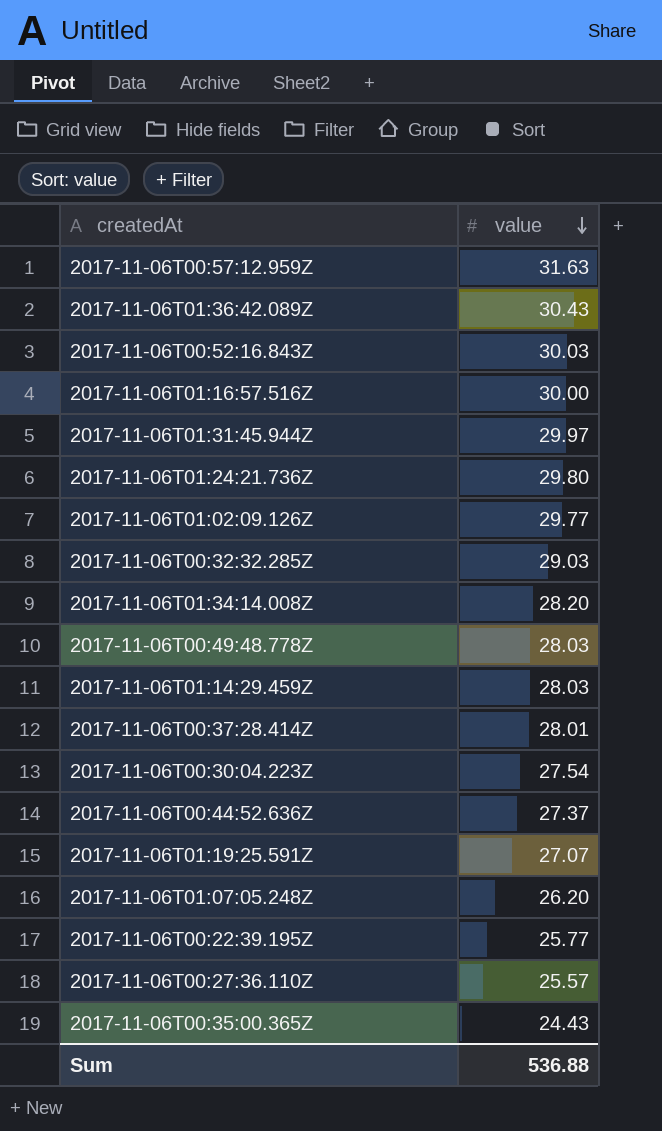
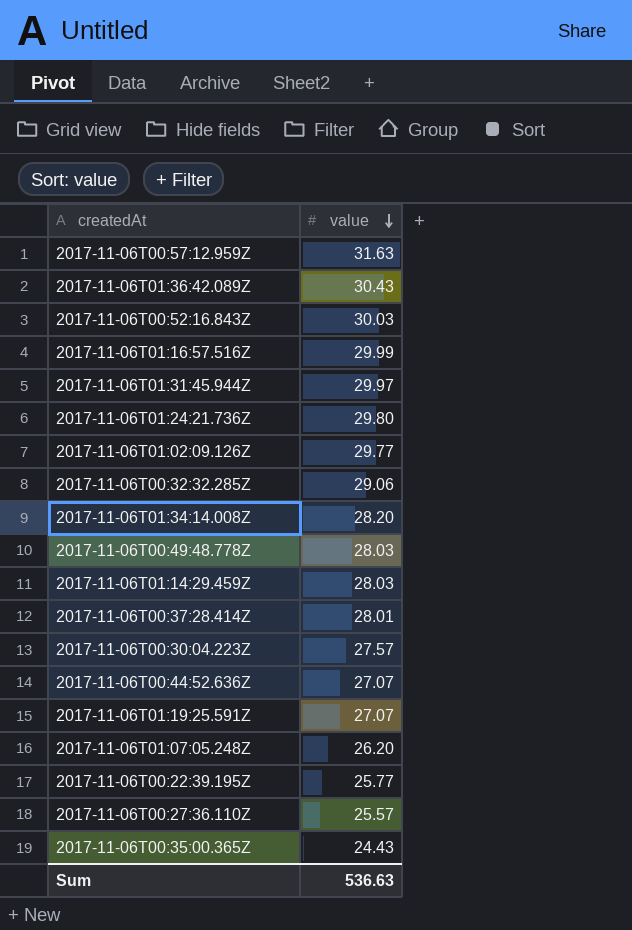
2017-11-06T01:16:57.516Z | value: 30.00 -> 29.99
2017-11-06T00:32:32.285Z | value: 29.03 -> 29.06
2017-11-06T00:30:04.223Z | value: 27.54 -> 27.57
2017-11-06T00:44:52.636Z | value: 27.37 -> 27.07
Sum | value: 536.88 -> 536.63

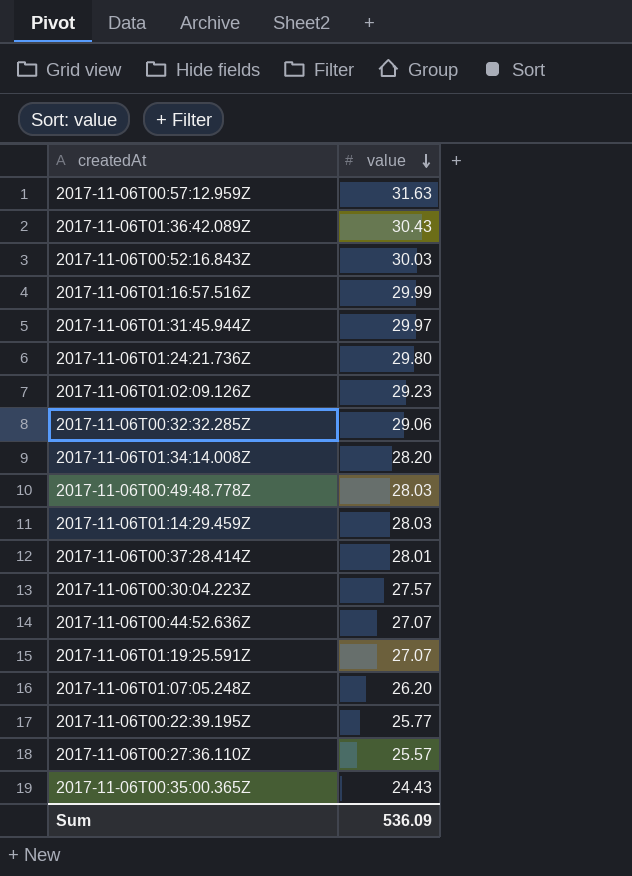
2017-11-06T01:02:09.126Z | value: 29.77 -> 29.23
Sum | value: 536.63 -> 536.09

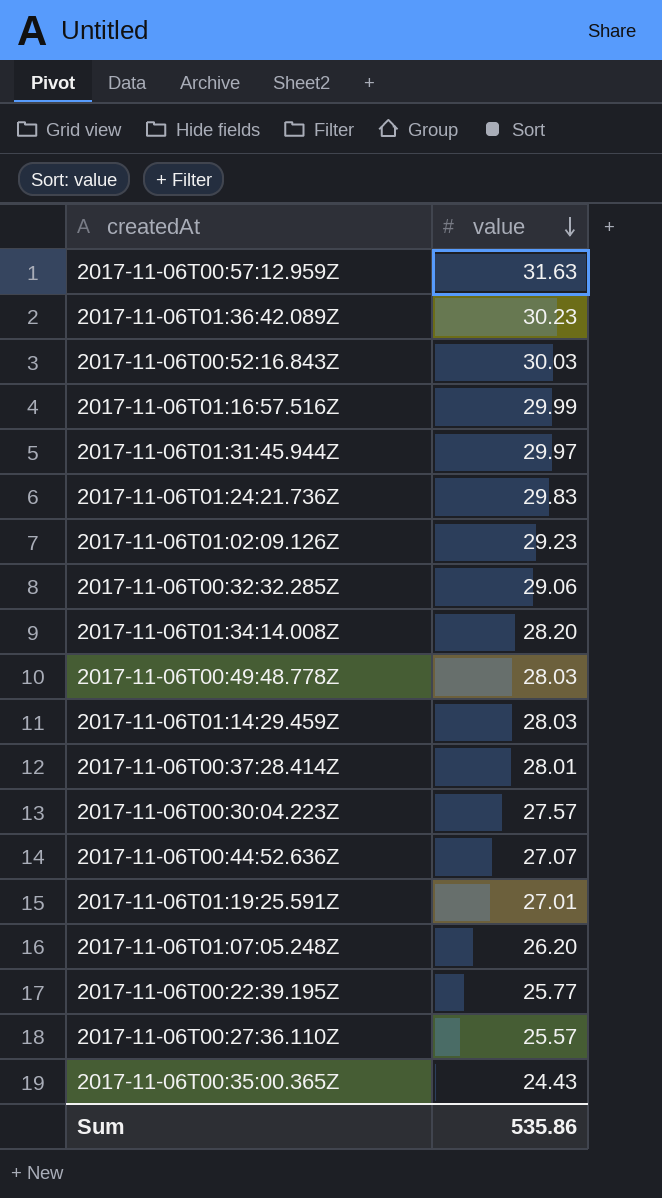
2017-11-06T01:36:42.089Z | value: 30.43 -> 30.23
2017-11-06T01:24:21.736Z | value: 29.80 -> 29.83
2017-11-06T01:19:25.591Z | value: 27.07 -> 27.01
Sum | value: 536.09 -> 535.86

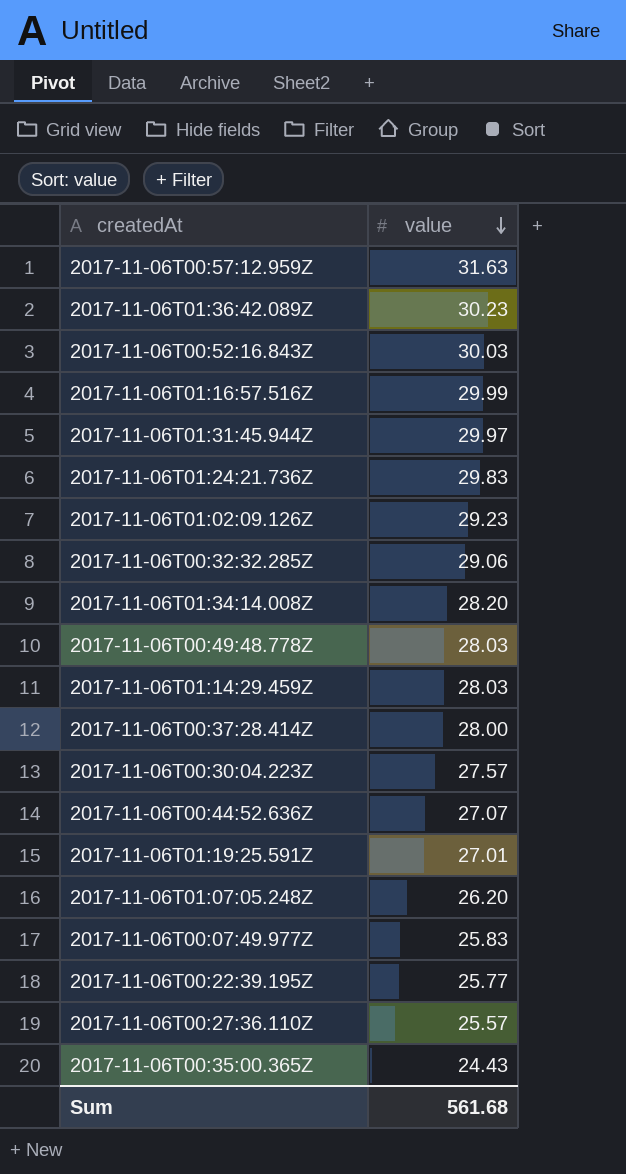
2017-11-06T00:37:28.414Z | value: 28.01 -> 28.00
row 2017-11-06T00:07:49.977Z: none -> 25.83
Sum | value: 535.86 -> 561.68

